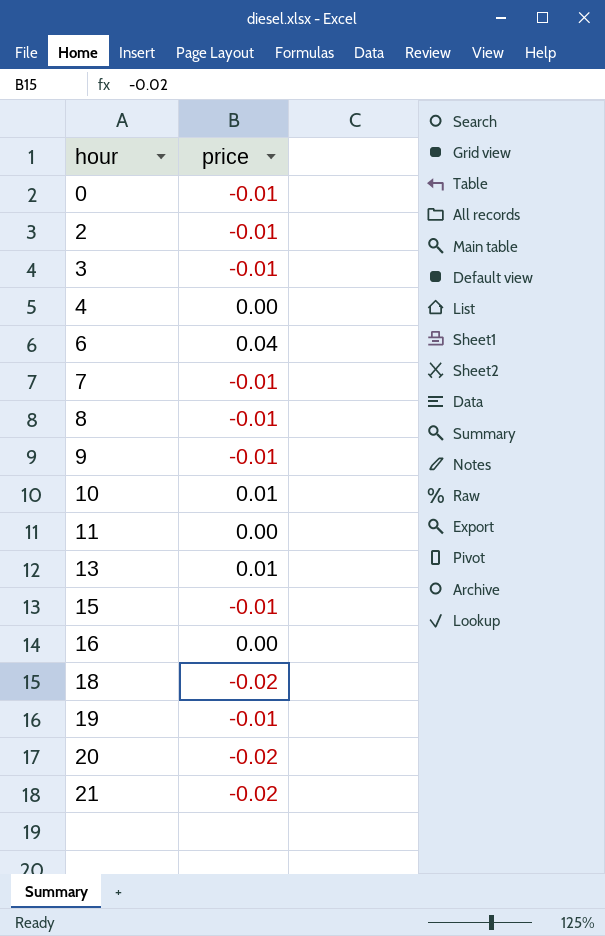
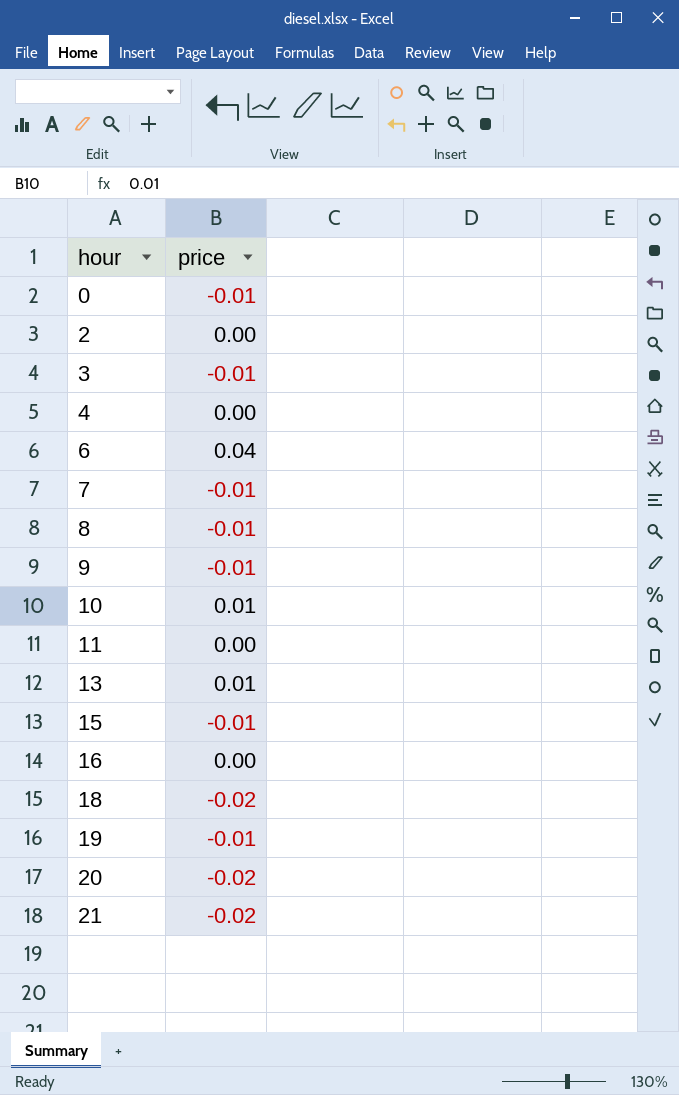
2 | price: -0.01 -> 0.00

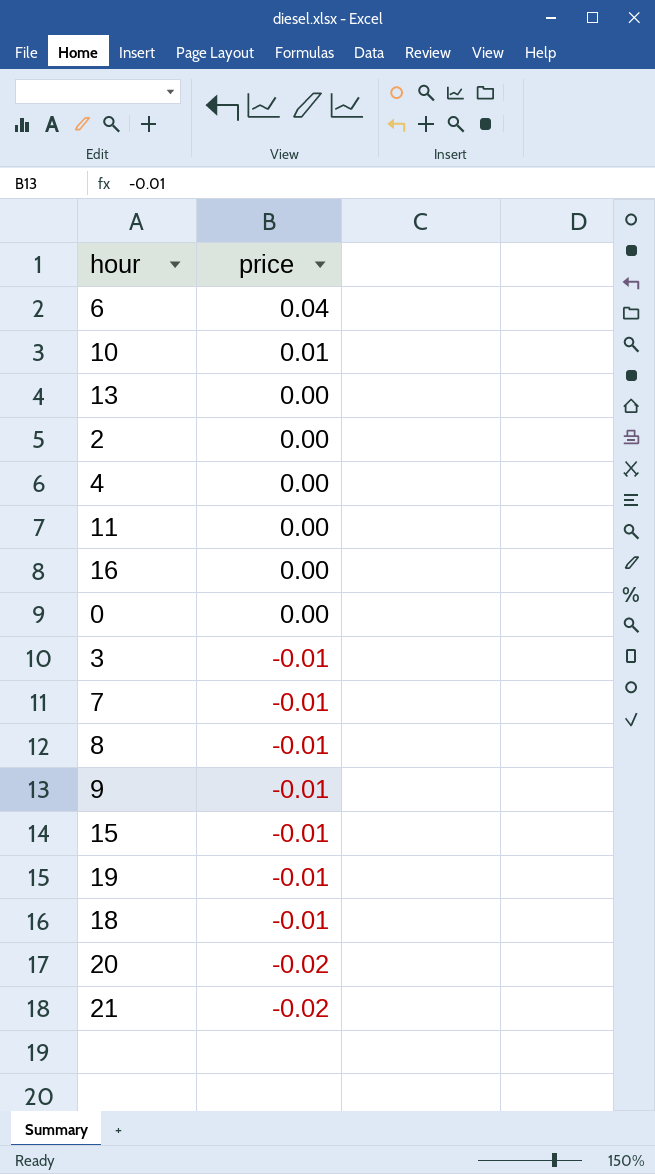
row order: hour ascending -> price descending
13 | price: 0.01 -> 0.00
0 | price: -0.01 -> 0.00
18 | price: -0.02 -> -0.01

